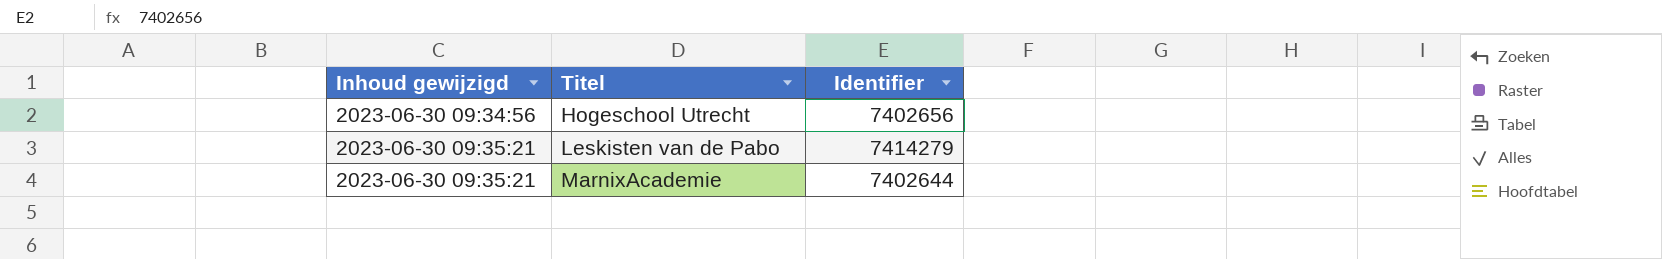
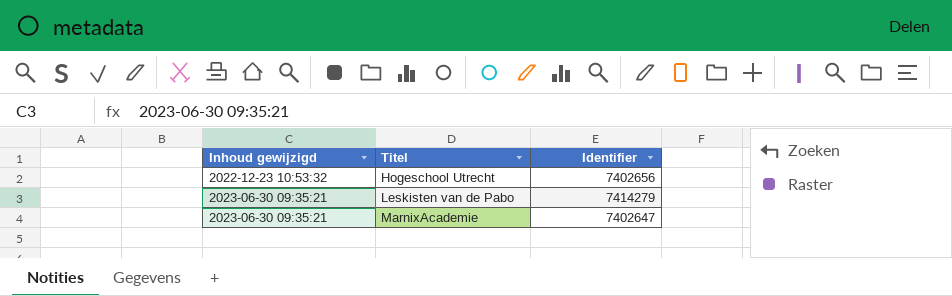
Hogeschool Utrecht | Inhoud gewijzigd: 2023-06-30 09:34:56 -> 2022-12-23 10:53:32
MarnixAcademie | Identifier: 7402644 -> 7402647

